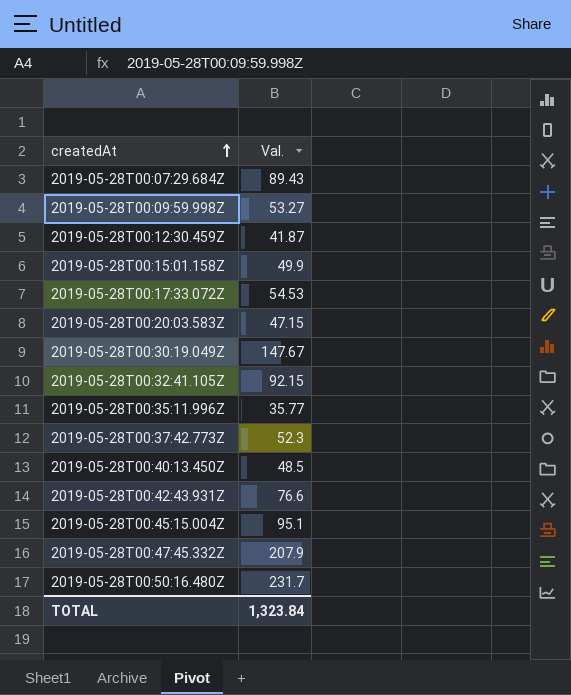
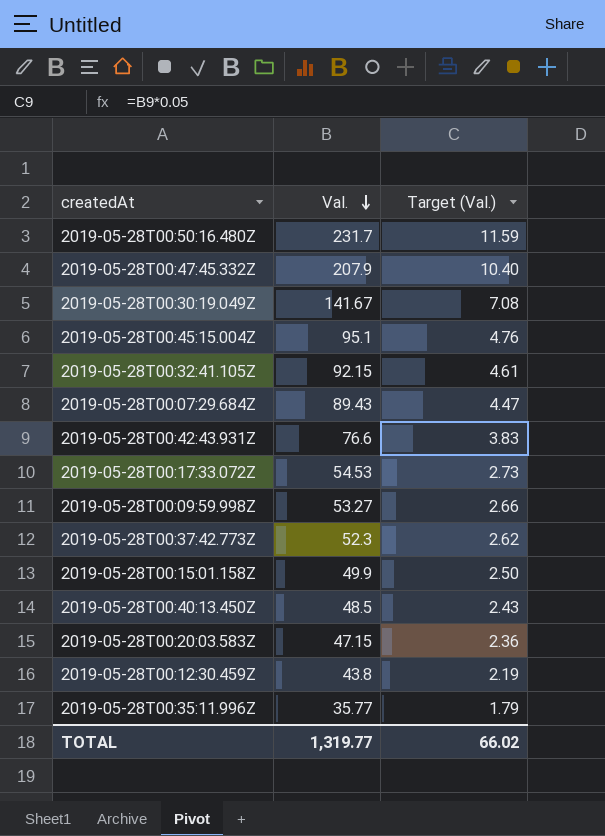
row order: createdAt ascending -> Val. descending
column Target (Val.) | formula: none -> [Val.] * 0.05
2019-05-28T00:30:19.049Z | Val.: 147.67 -> 141.67
2019-05-28T00:12:30.459Z | Val.: 41.87 -> 43.8
TOTAL | Val.: 1,323.84 -> 1,319.77

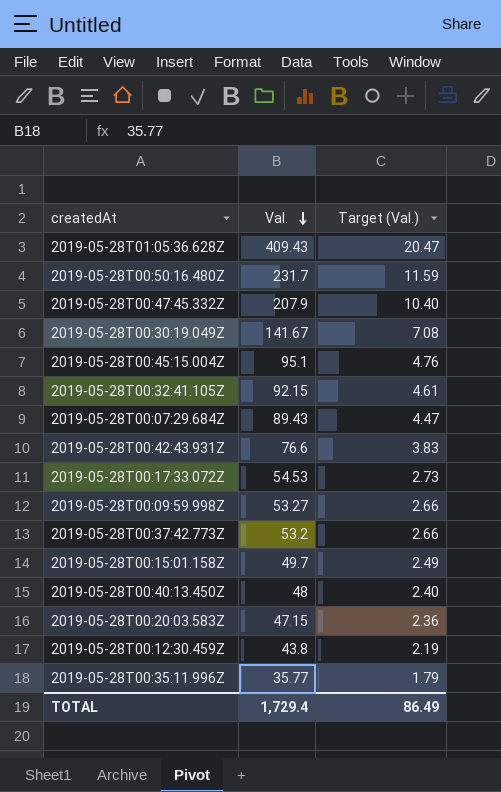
row 2019-05-28T01:05:36.628Z: none -> 409.43 | 20.47
2019-05-28T00:37:42.773Z | Val.: 52.3 -> 53.2
2019-05-28T00:37:42.773Z | Target (Val.): 2.62 -> 2.66
2019-05-28T00:15:01.158Z | Val.: 49.9 -> 49.7
2019-05-28T00:15:01.158Z | Target (Val.): 2.50 -> 2.49
2019-05-28T00:40:13.450Z | Val.: 48.5 -> 48
2019-05-28T00:40:13.450Z | Target (Val.): 2.43 -> 2.40
TOTAL | Val.: 1,319.77 -> 1,729.4
TOTAL | Target (Val.): 66.02 -> 86.49

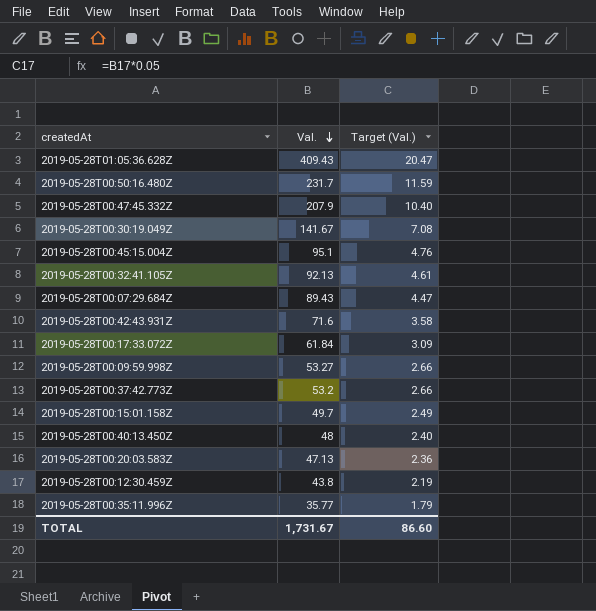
2019-05-28T00:32:41.105Z | Val.: 92.15 -> 92.13
2019-05-28T00:42:43.931Z | Val.: 76.6 -> 71.6
2019-05-28T00:42:43.931Z | Target (Val.): 3.83 -> 3.58
2019-05-28T00:17:33.072Z | Val.: 54.53 -> 61.84
2019-05-28T00:17:33.072Z | Target (Val.): 2.73 -> 3.09
2019-05-28T00:20:03.583Z | Val.: 47.15 -> 47.13
TOTAL | Val.: 1,729.4 -> 1,731.67
TOTAL | Target (Val.): 86.49 -> 86.60

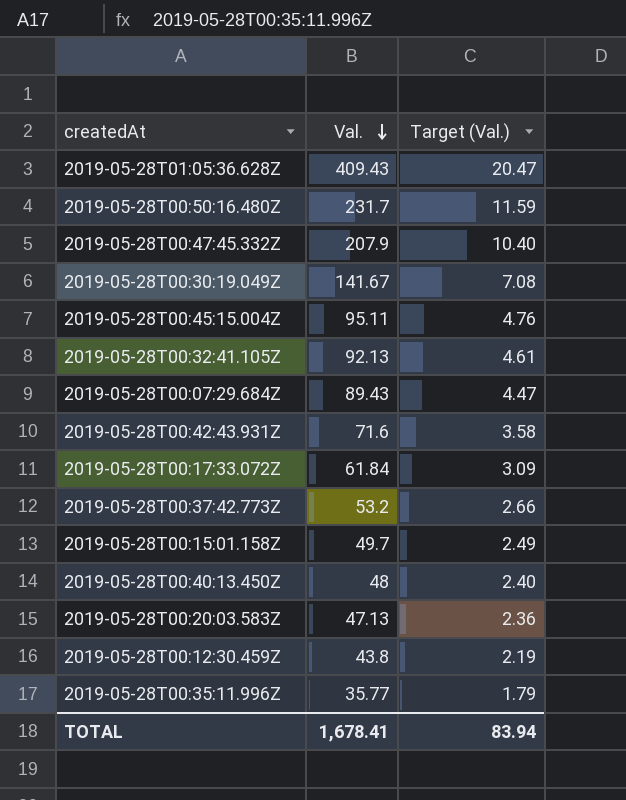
row 2019-05-28T00:09:59.998Z: 53.27 | 2.66 -> none
2019-05-28T00:45:15.004Z | Val.: 95.1 -> 95.11
TOTAL | Val.: 1,731.67 -> 1,678.41
TOTAL | Target (Val.): 86.60 -> 83.94

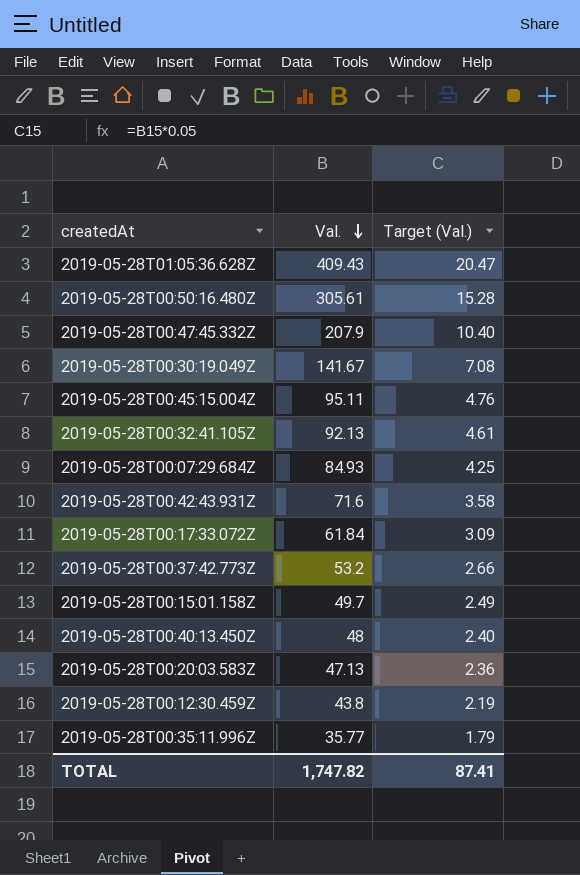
2019-05-28T00:50:16.480Z | Val.: 231.7 -> 305.61
2019-05-28T00:50:16.480Z | Target (Val.): 11.59 -> 15.28
2019-05-28T00:07:29.684Z | Val.: 89.43 -> 84.93
2019-05-28T00:07:29.684Z | Target (Val.): 4.47 -> 4.25
TOTAL | Val.: 1,678.41 -> 1,747.82
TOTAL | Target (Val.): 83.94 -> 87.41

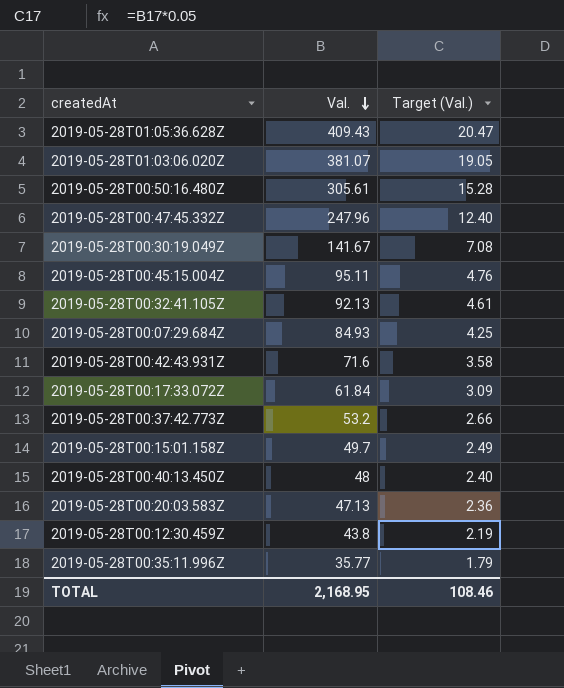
row 2019-05-28T01:03:06.020Z: none -> 381.07 | 19.05
2019-05-28T00:47:45.332Z | Val.: 207.9 -> 247.96
2019-05-28T00:47:45.332Z | Target (Val.): 10.40 -> 12.40
TOTAL | Val.: 1,747.82 -> 2,168.95
TOTAL | Target (Val.): 87.41 -> 108.46

